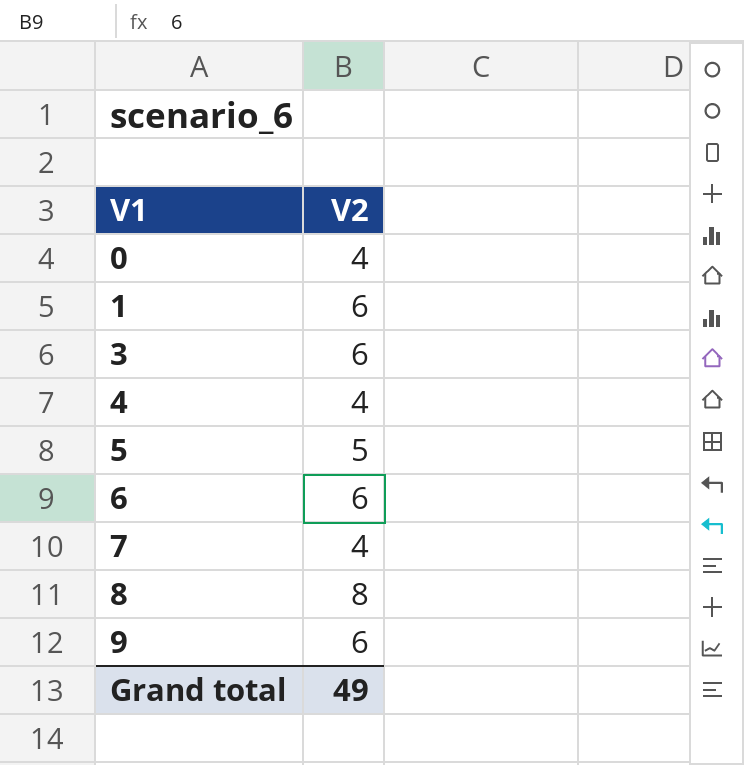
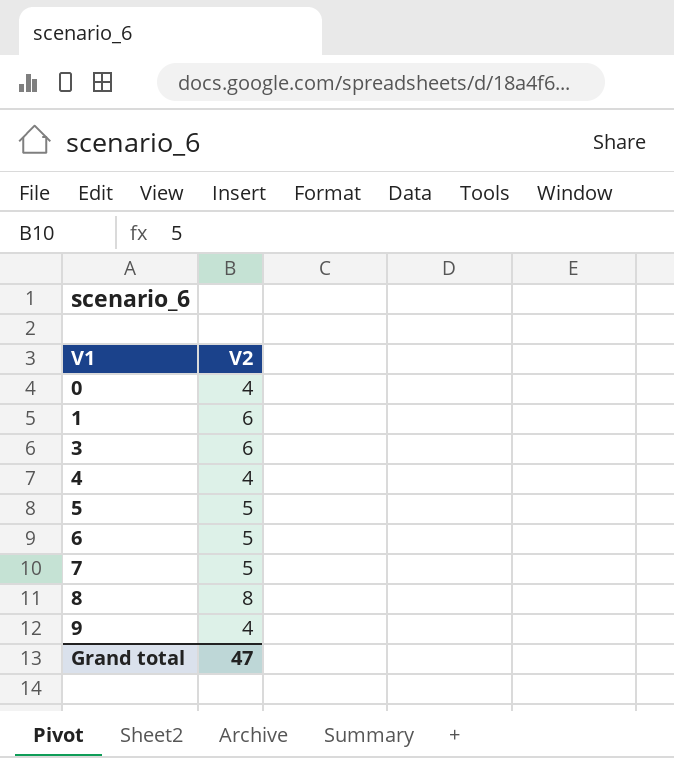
6 | V2: 6 -> 5
7 | V2: 4 -> 5
9 | V2: 6 -> 4
Grand total | V2: 49 -> 47

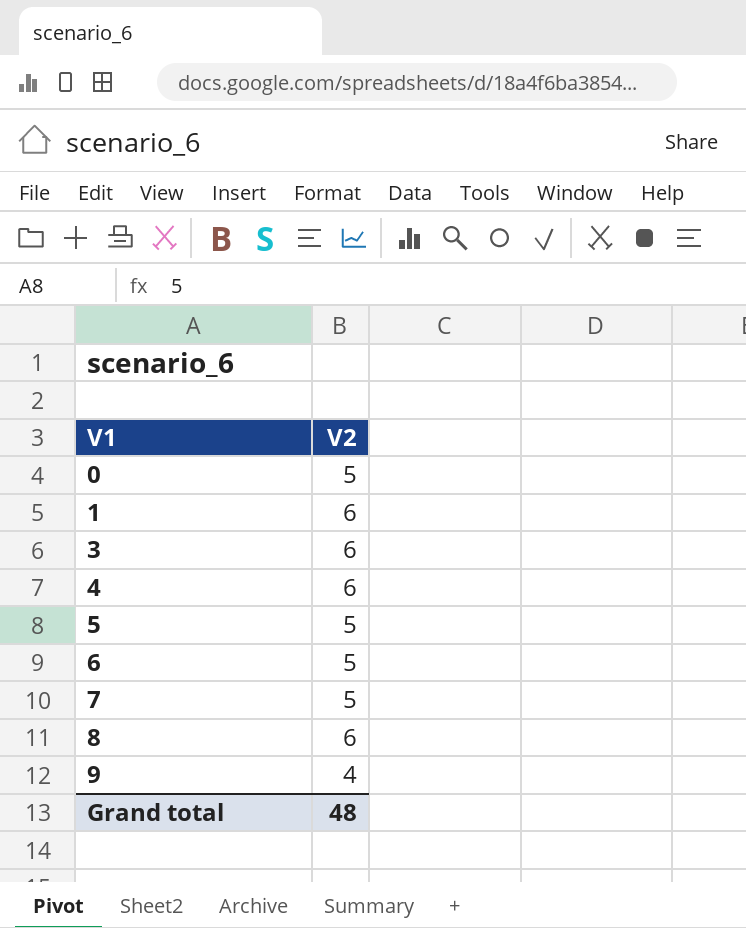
0 | V2: 4 -> 5
4 | V2: 4 -> 6
8 | V2: 8 -> 6
Grand total | V2: 47 -> 48

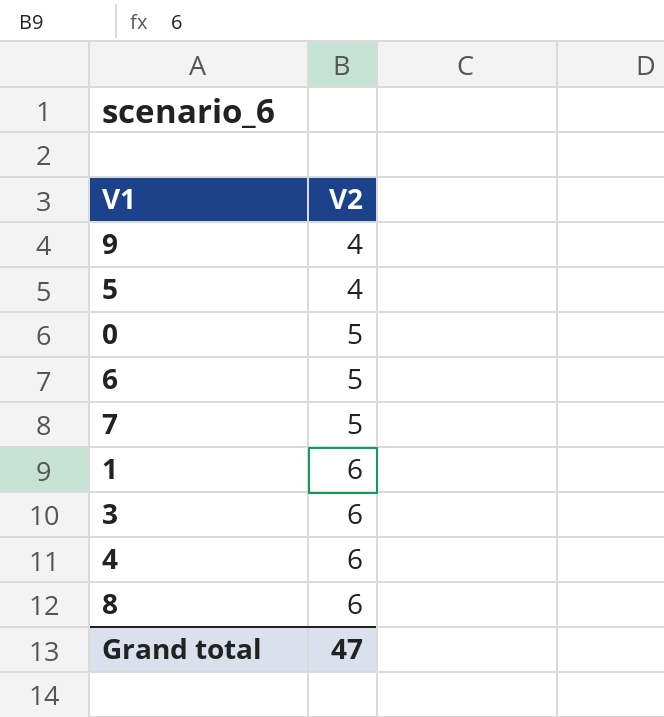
row order: V1 ascending -> V2 ascending
5 | V2: 5 -> 4
Grand total | V2: 48 -> 47

